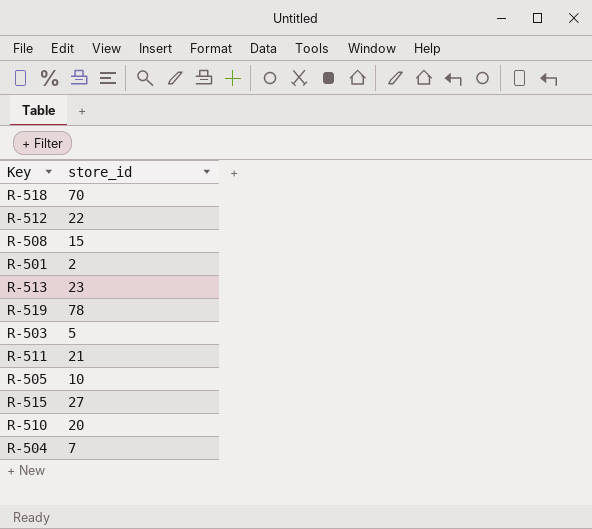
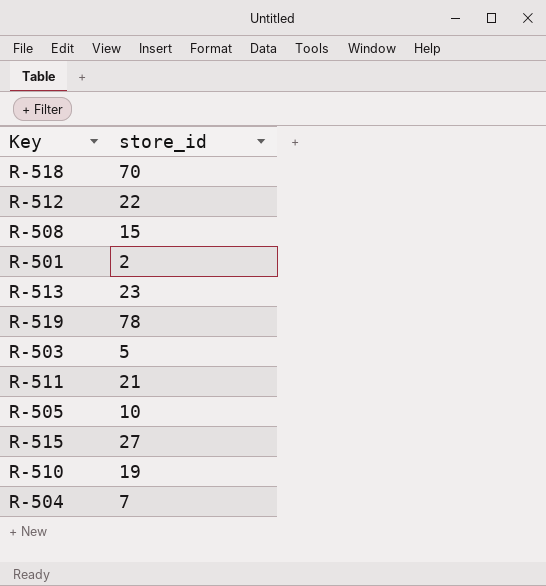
R-510 | store_id: 20 -> 19

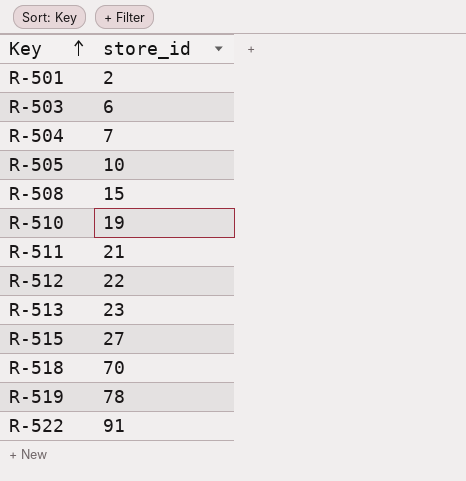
row order: none -> Key ascending
R-503 | store_id: 5 -> 6
row R-522: none -> 91

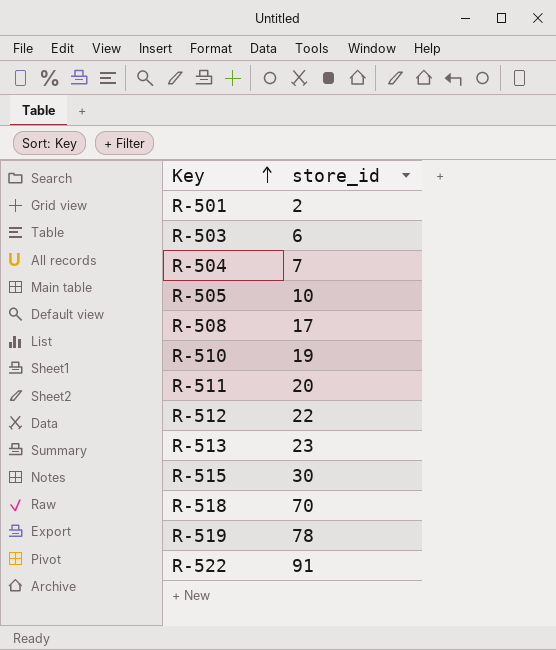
R-508 | store_id: 15 -> 17
R-511 | store_id: 21 -> 20
R-515 | store_id: 27 -> 30

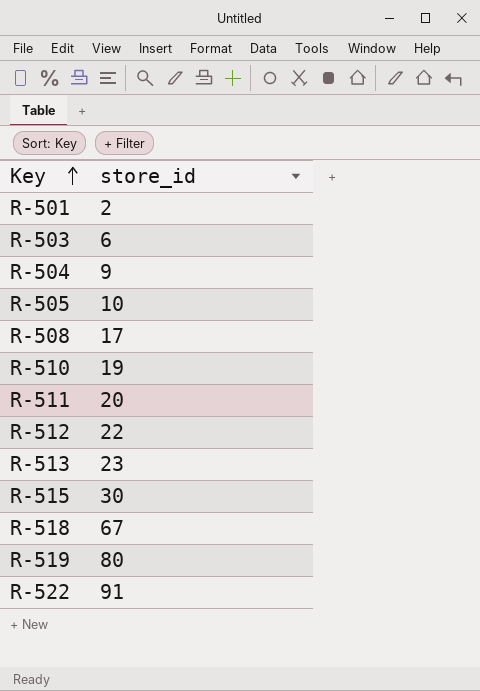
R-504 | store_id: 7 -> 9
R-518 | store_id: 70 -> 67
R-519 | store_id: 78 -> 80

